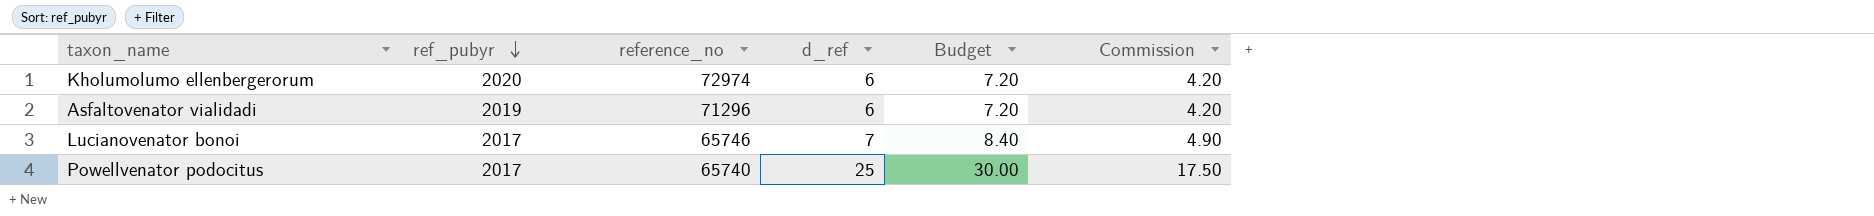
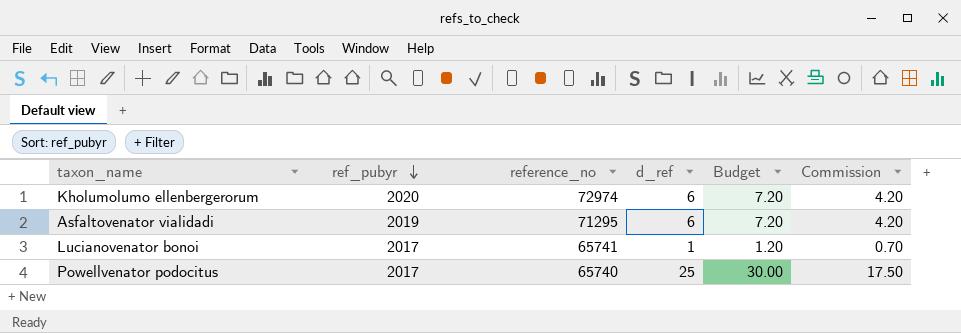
Asfaltovenator vialidadi | reference_no: 71296 -> 71295
Lucianovenator bonoi | reference_no: 65746 -> 65741
Lucianovenator bonoi | d_ref: 7 -> 1
Lucianovenator bonoi | Budget: 8.40 -> 1.20
Lucianovenator bonoi | Commission: 4.90 -> 0.70

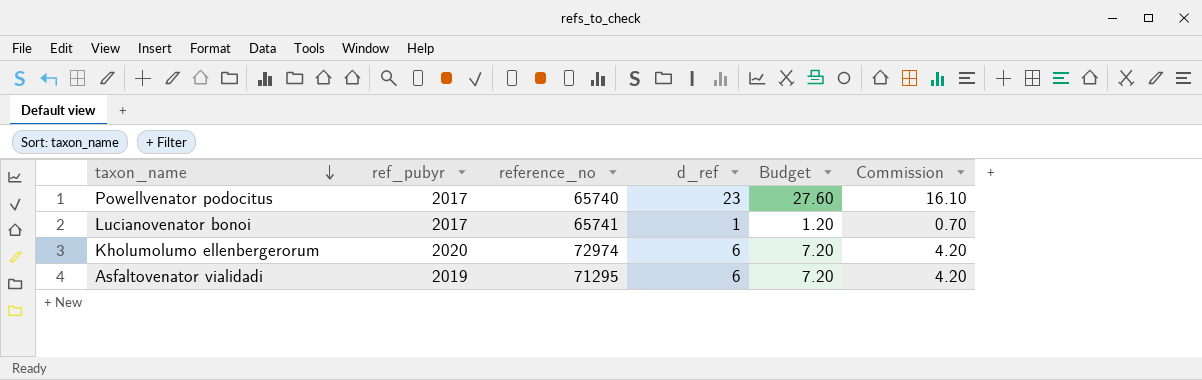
row order: ref_pubyr descending -> taxon_name descending
Powellvenator podocitus | d_ref: 25 -> 23
Powellvenator podocitus | Budget: 30.00 -> 27.60
Powellvenator podocitus | Commission: 17.50 -> 16.10

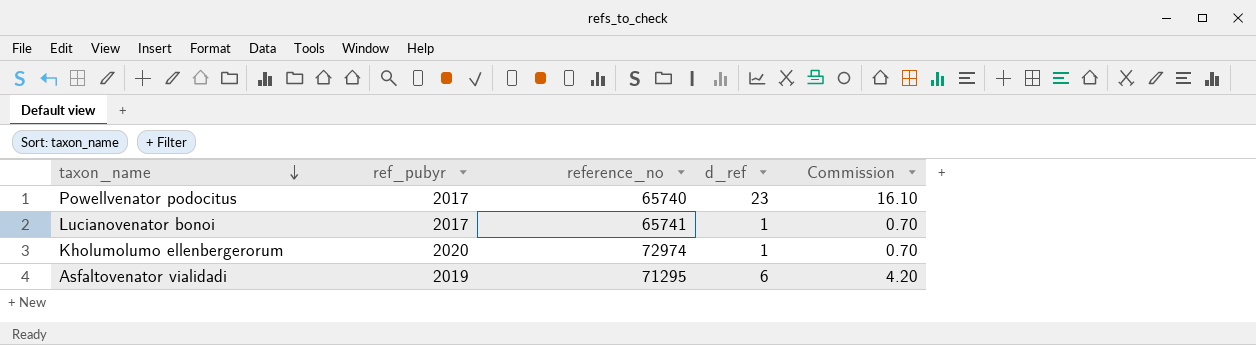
column Budget | formula: [d_ref] * 1.2 -> none
Kholumolumo ellenbergerorum | d_ref: 6 -> 1
Kholumolumo ellenbergerorum | Commission: 4.20 -> 0.70

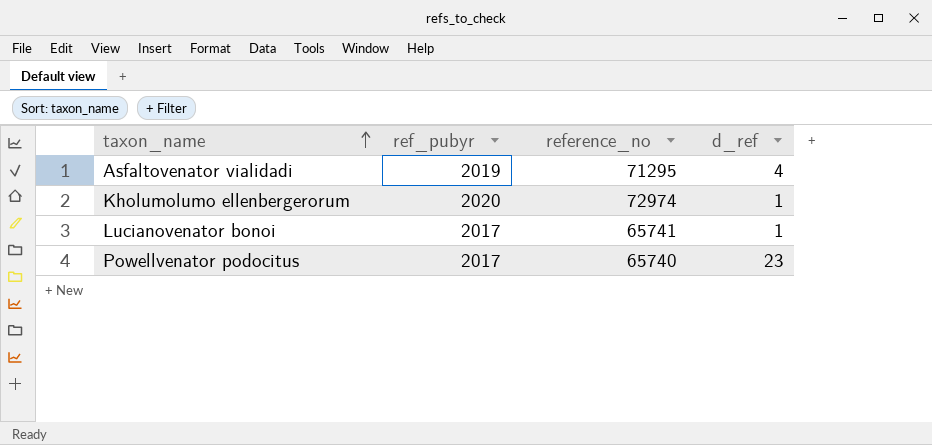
row order: taxon_name descending -> taxon_name ascending
column Commission | formula: [d_ref] * 0.7 -> none
Asfaltovenator vialidadi | d_ref: 6 -> 4

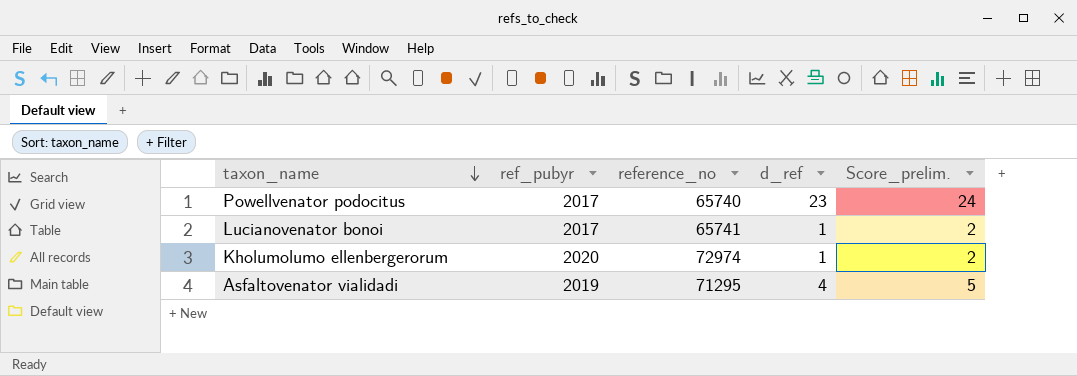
row order: taxon_name ascending -> taxon_name descending
column Score_prelim. | formula: none -> [d_ref] + 1

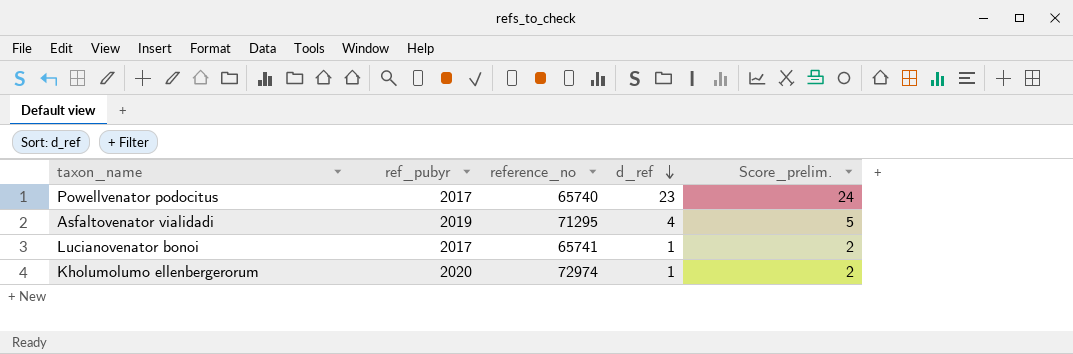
row order: taxon_name descending -> d_ref descending

